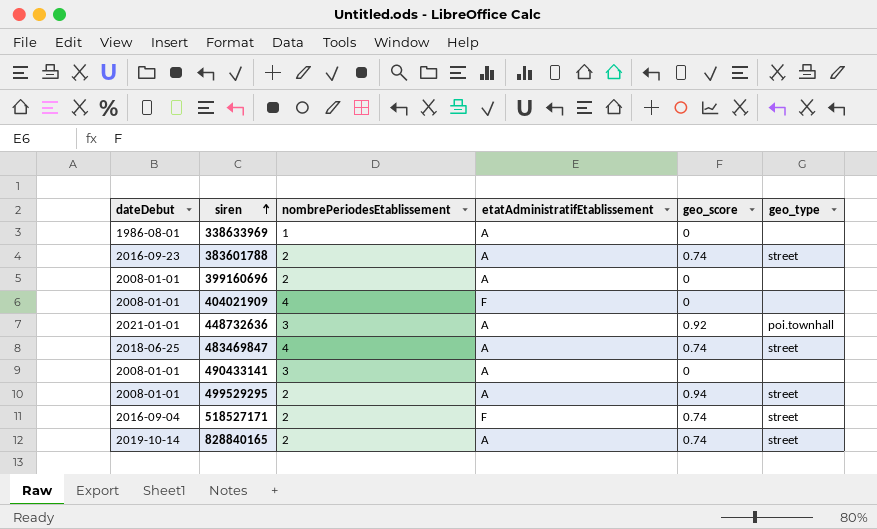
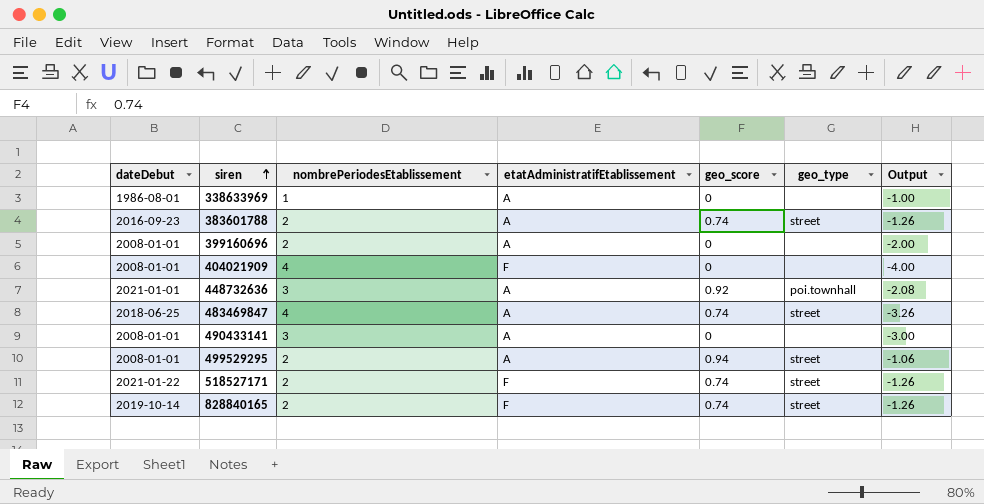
column Output | formula: none -> [geo_score] - [nombrePeriodesEtablissement]
518527171 | dateDebut: 2016-09-04 -> 2021-01-22
828840165 | etatAdministratifEtablissement: A -> F

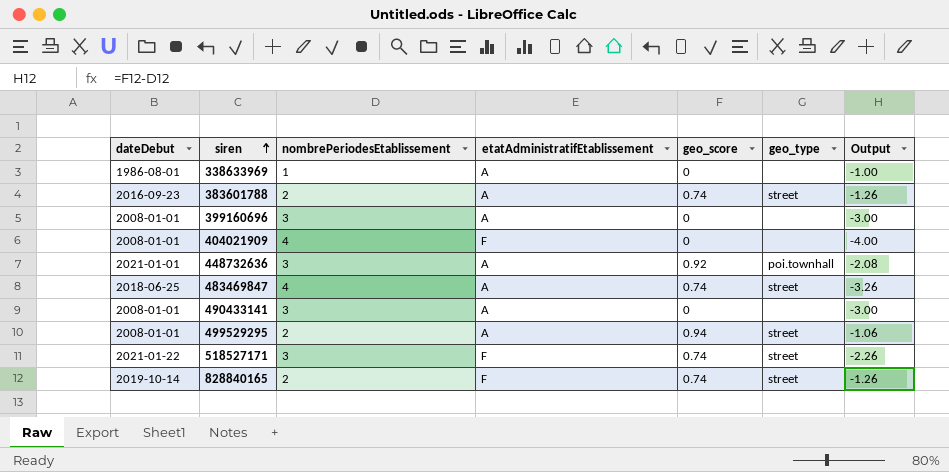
399160696 | nombrePeriodesEtablissement: 2 -> 3
399160696 | Output: -2.00 -> -3.00
518527171 | nombrePeriodesEtablissement: 2 -> 3
518527171 | Output: -1.26 -> -2.26

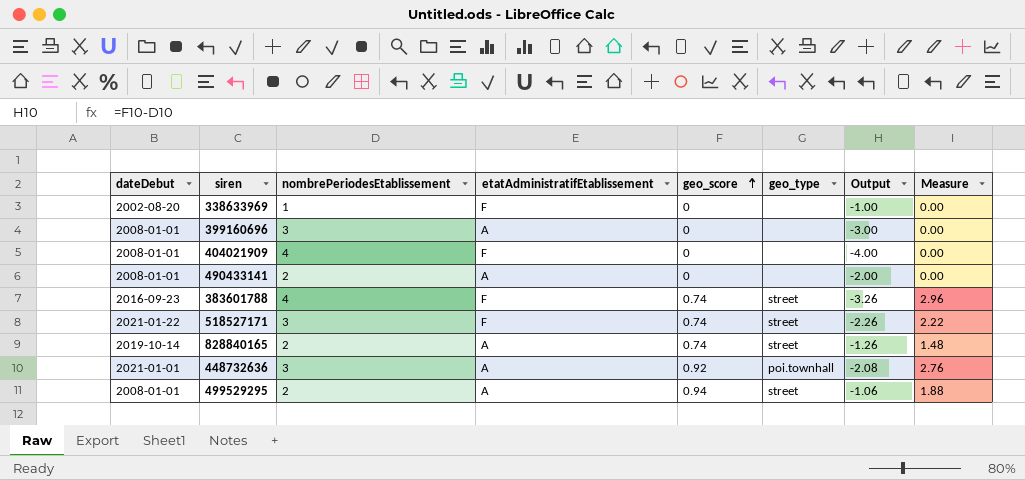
row order: siren ascending -> geo_score ascending
column Measure | formula: none -> [nombrePeriodesEtablissement] * [geo_score]
row 483469847: 2018-06-25 | 4 | A | 0.74 | street | -3.26 -> none
338633969 | dateDebut: 1986-08-01 -> 2002-08-20
338633969 | etatAdministratifEtablissement: A -> F
490433141 | nombrePeriodesEtablissement: 3 -> 2
490433141 | Output: -3.00 -> -2.00
383601788 | nombrePeriodesEtablissement: 2 -> 4
383601788 | etatAdministratifEtablissement: A -> F
383601788 | Output: -1.26 -> -3.26
828840165 | etatAdministratifEtablissement: F -> A

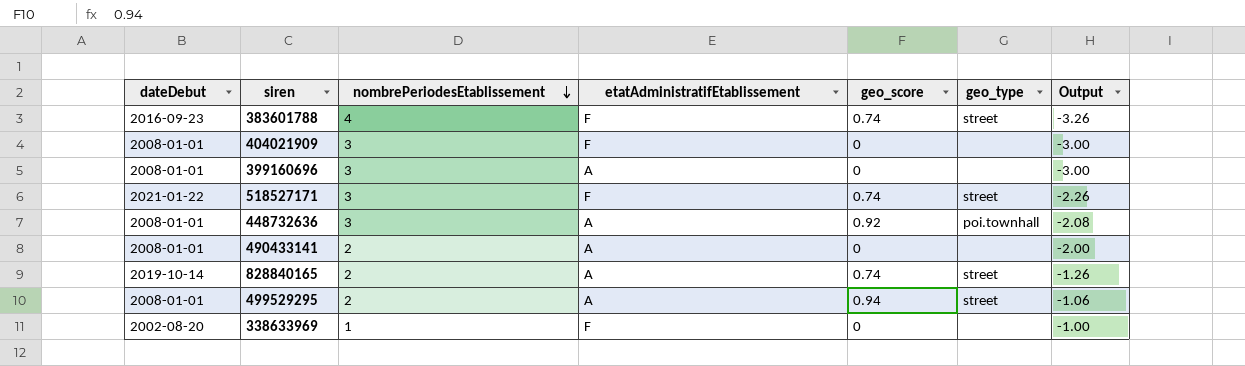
row order: geo_score ascending -> nombrePeriodesEtablissement descending
column Measure | formula: [nombrePeriodesEtablissement] * [geo_score] -> none
404021909 | nombrePeriodesEtablissement: 4 -> 3
404021909 | Output: -4.00 -> -3.00
448732636 | dateDebut: 2021-01-01 -> 2008-01-01

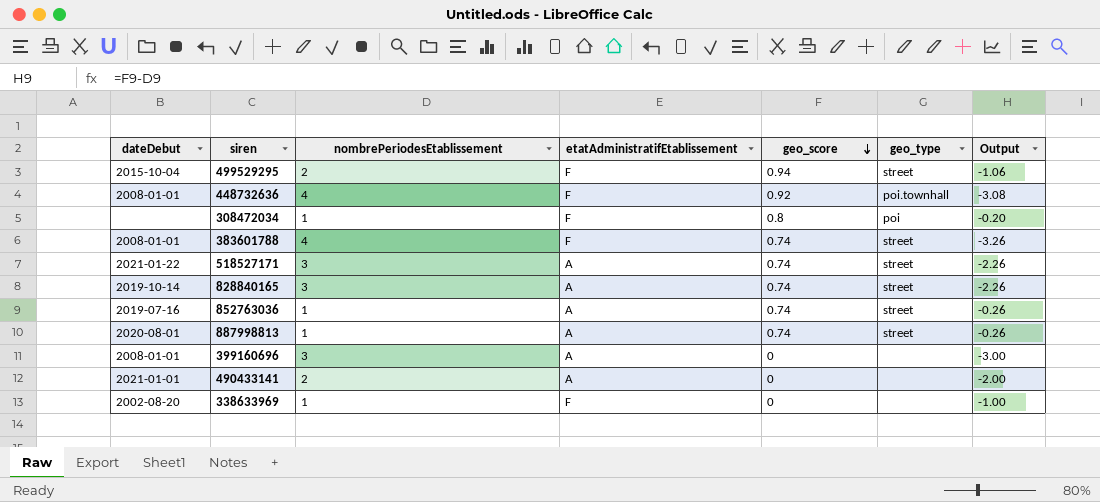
row order: nombrePeriodesEtablissement descending -> geo_score descending
row 404021909: 2008-01-01 | 3 | F | 0 | none | -3.00 -> none
499529295 | dateDebut: 2008-01-01 -> 2015-10-04
499529295 | etatAdministratifEtablissement: A -> F
448732636 | nombrePeriodesEtablissement: 3 -> 4
448732636 | etatAdministratifEtablissement: A -> F
448732636 | Output: -2.08 -> -3.08
row 308472034: none -> none | 1 | F | 0.8 | poi | -0.20
383601788 | dateDebut: 2016-09-23 -> 2008-01-01
518527171 | etatAdministratifEtablissement: F -> A
828840165 | nombrePeriodesEtablissement: 2 -> 3
828840165 | Output: -1.26 -> -2.26
row 852763036: none -> 2019-07-16 | 1 | A | 0.74 | street | -0.26
row 887998813: none -> 2020-08-01 | 1 | A | 0.74 | street | -0.26
490433141 | dateDebut: 2008-01-01 -> 2021-01-01

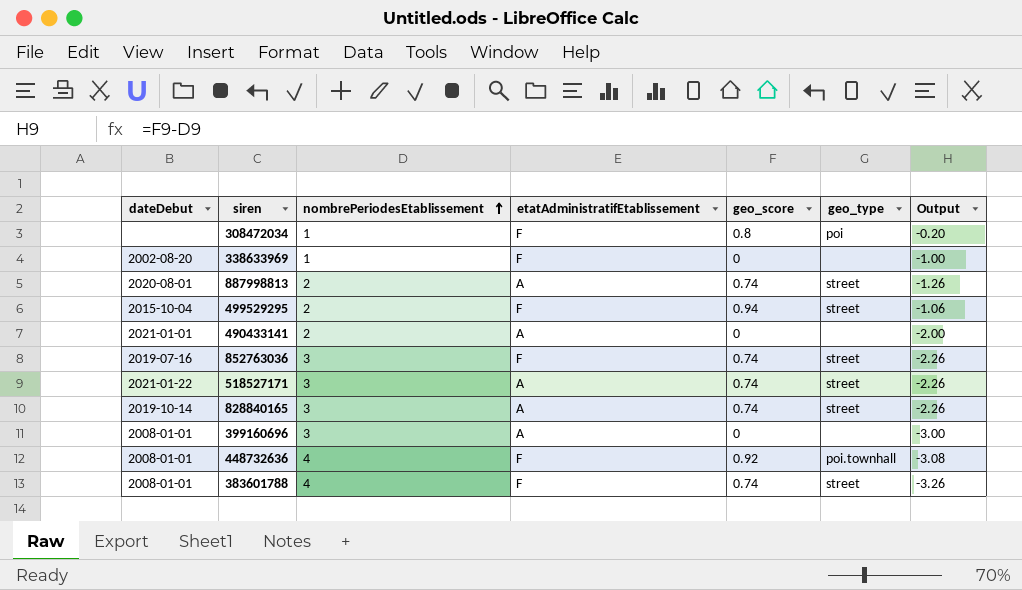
row order: geo_score descending -> nombrePeriodesEtablissement ascending
887998813 | nombrePeriodesEtablissement: 1 -> 2
887998813 | Output: -0.26 -> -1.26
852763036 | nombrePeriodesEtablissement: 1 -> 3
852763036 | etatAdministratifEtablissement: A -> F
852763036 | Output: -0.26 -> -2.26

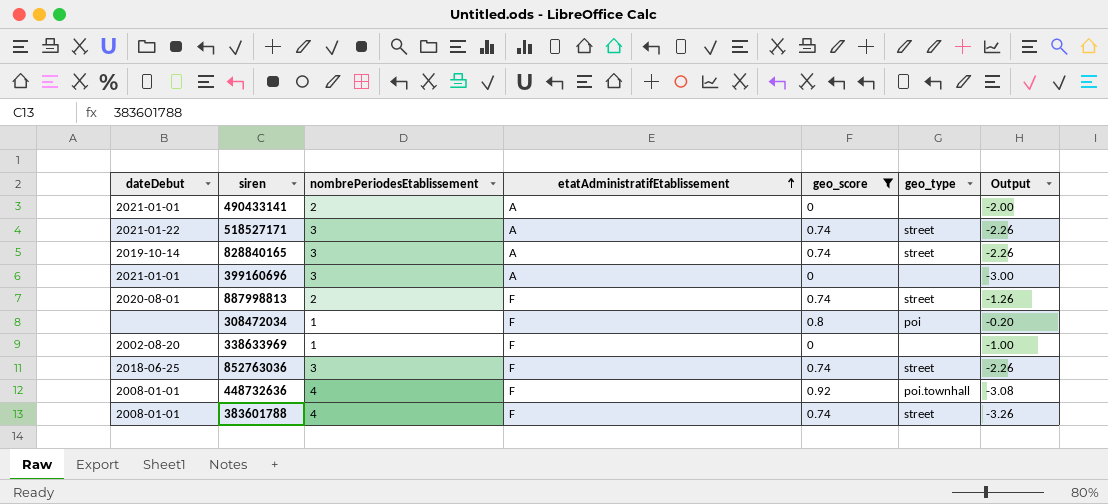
filter: none -> geo_score != 0.94
row order: nombrePeriodesEtablissement ascending -> etatAdministratifEtablissement ascending
399160696 | dateDebut: 2008-01-01 -> 2021-01-01
887998813 | etatAdministratifEtablissement: A -> F
852763036 | dateDebut: 2019-07-16 -> 2018-06-25

